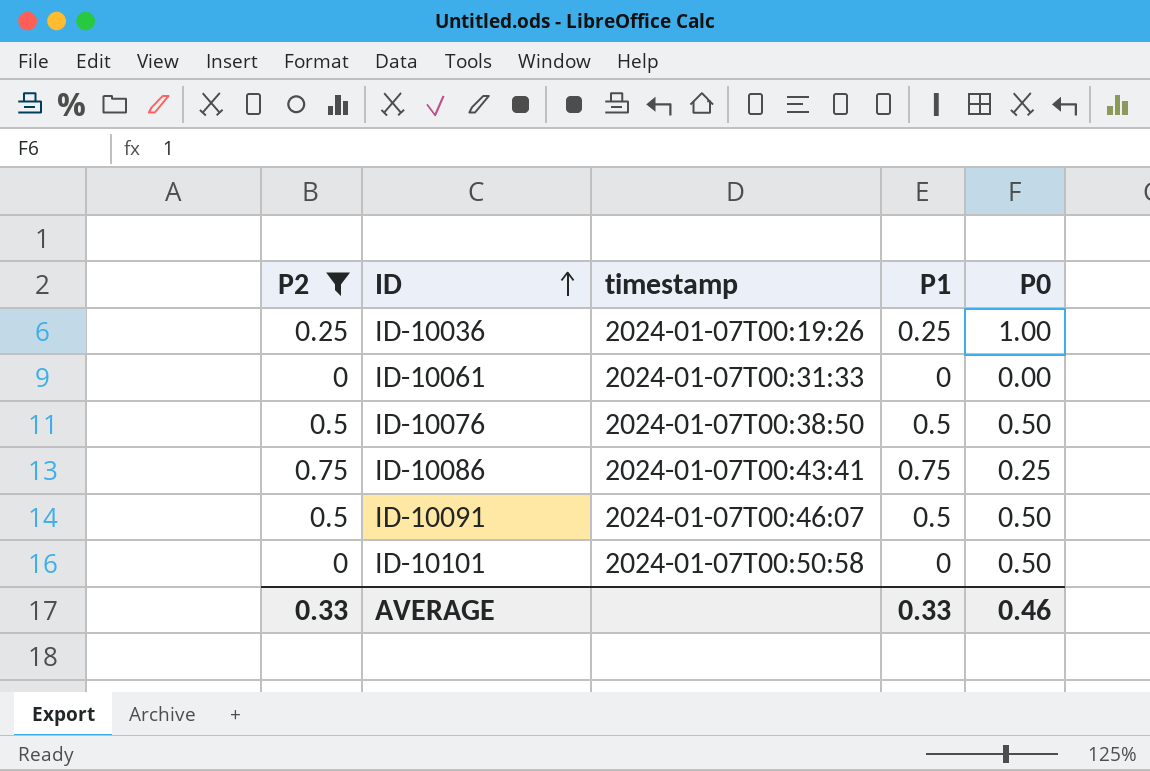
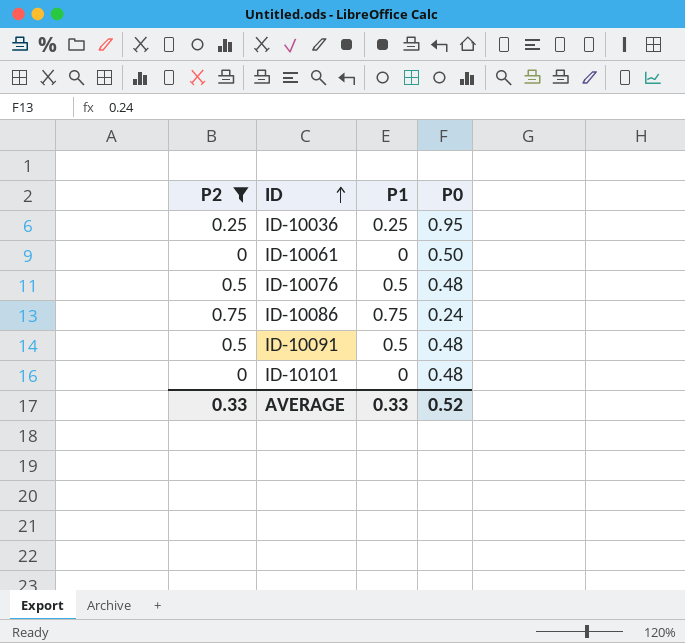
column timestamp | position: 3 -> none
ID-10036 | P0: 1.00 -> 0.95
ID-10061 | P0: 0.00 -> 0.50
ID-10076 | P0: 0.50 -> 0.48
ID-10086 | P0: 0.25 -> 0.24
ID-10091 | P0: 0.50 -> 0.48
ID-10101 | P0: 0.50 -> 0.48
AVERAGE | P0: 0.46 -> 0.52

